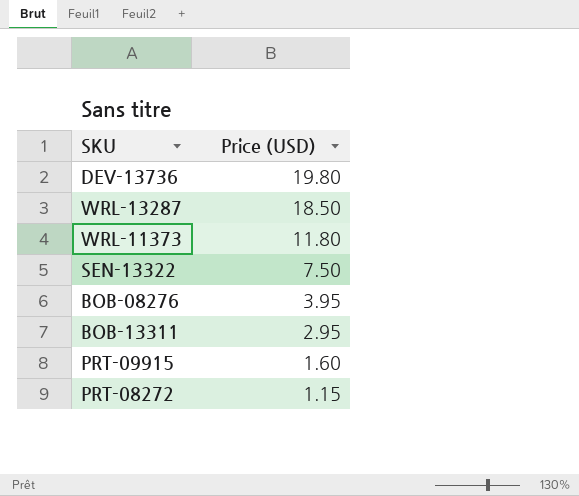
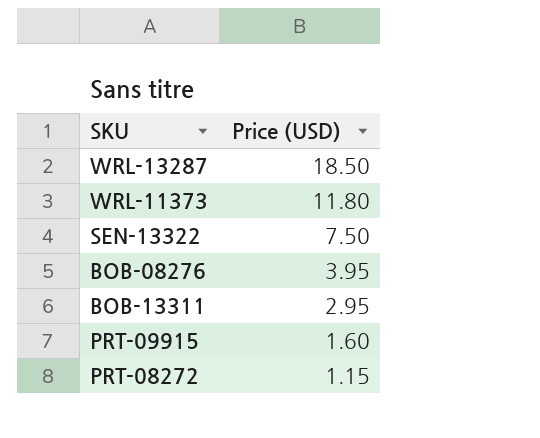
row DEV-13736: 19.80 -> none

